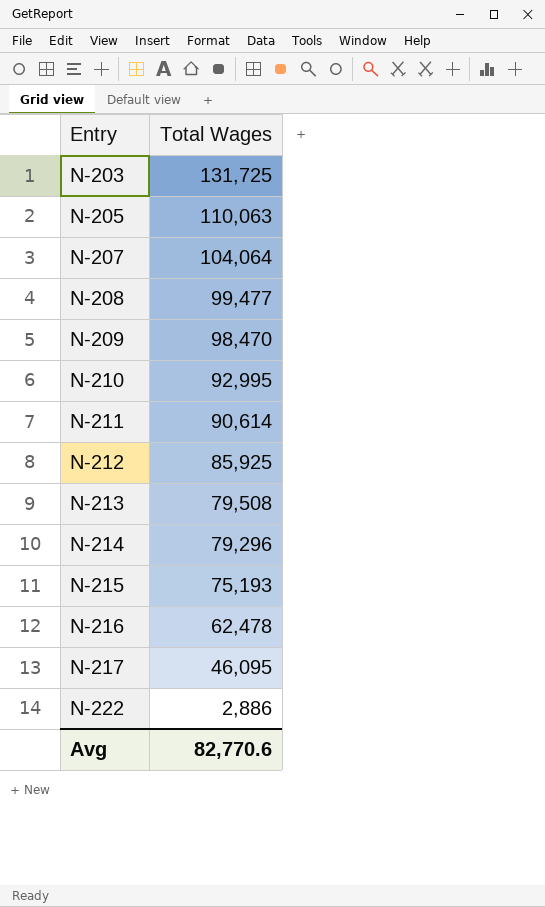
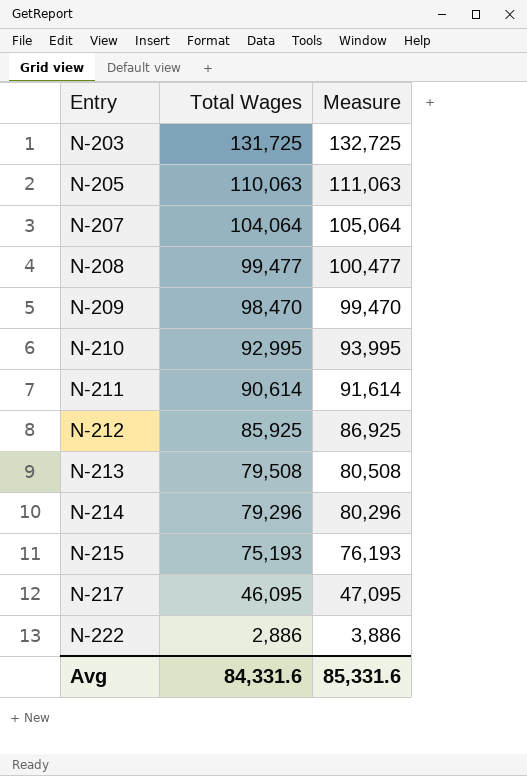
column Measure | formula: none -> [Total Wages] + 1000
row N-216: 62,478 -> none
Avg | Total Wages: 82,770.6 -> 84,331.6

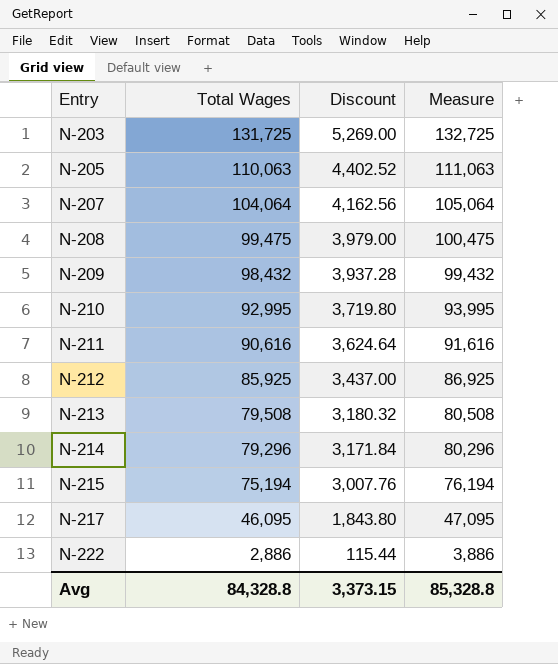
column Discount | formula: none -> [Total Wages] * 0.04
N-208 | Total Wages: 99,477 -> 99,475
N-208 | Measure: 100,477 -> 100,475
N-209 | Total Wages: 98,470 -> 98,432
N-209 | Measure: 99,470 -> 99,432
N-211 | Total Wages: 90,614 -> 90,616
N-211 | Measure: 91,614 -> 91,616
N-215 | Total Wages: 75,193 -> 75,194
N-215 | Measure: 76,193 -> 76,194
Avg | Total Wages: 84,331.6 -> 84,328.8
Avg | Measure: 85,331.6 -> 85,328.8

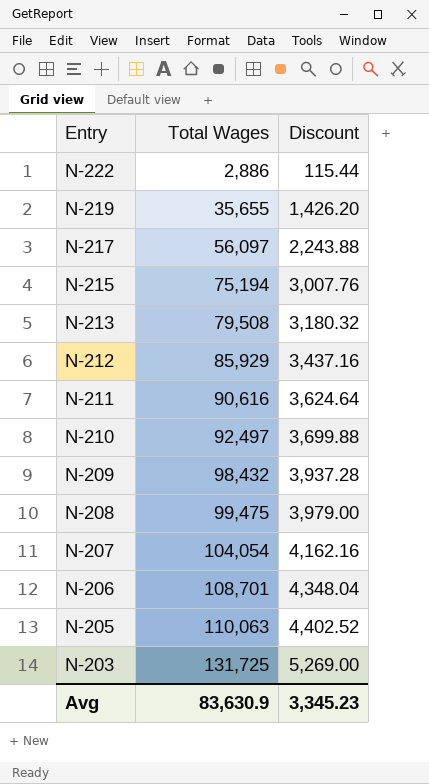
row order: Entry ascending -> Entry descending
column Measure | formula: [Total Wages] + 1000 -> none
row N-214: 79,296 | 3,171.84 | 80,296 -> none
row N-219: none -> 35,655 | 1,426.20
N-217 | Total Wages: 46,095 -> 56,097
N-217 | Discount: 1,843.80 -> 2,243.88
N-212 | Total Wages: 85,925 -> 85,929
N-212 | Discount: 3,437.00 -> 3,437.16
N-210 | Total Wages: 92,995 -> 92,497
N-210 | Discount: 3,719.80 -> 3,699.88
N-207 | Total Wages: 104,064 -> 104,054
N-207 | Discount: 4,162.56 -> 4,162.16
row N-206: none -> 108,701 | 4,348.04
Avg | Total Wages: 84,328.8 -> 83,630.9
Avg | Discount: 3,373.15 -> 3,345.23

